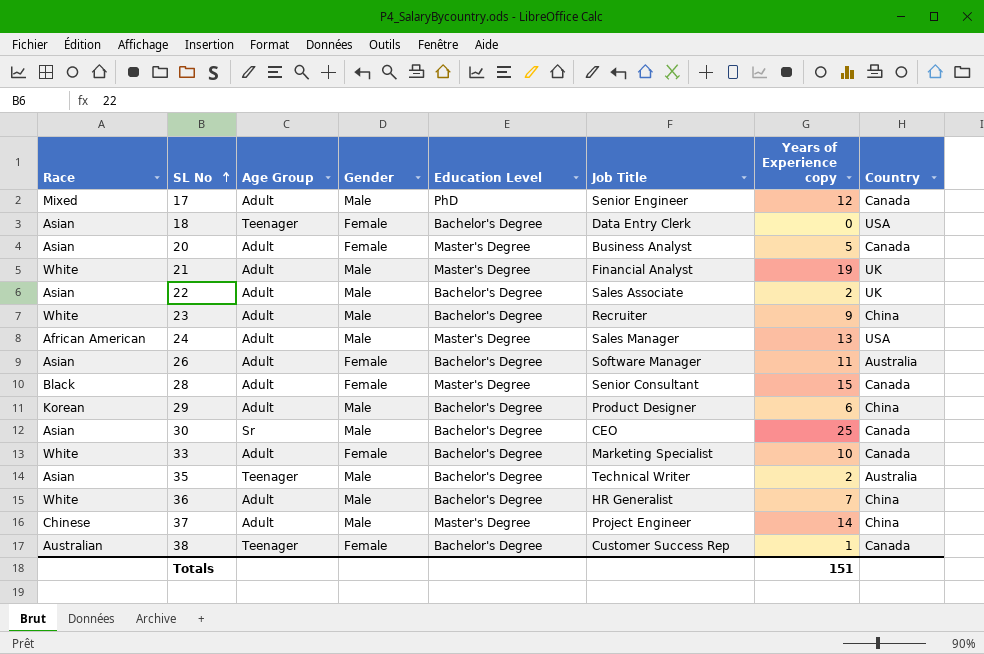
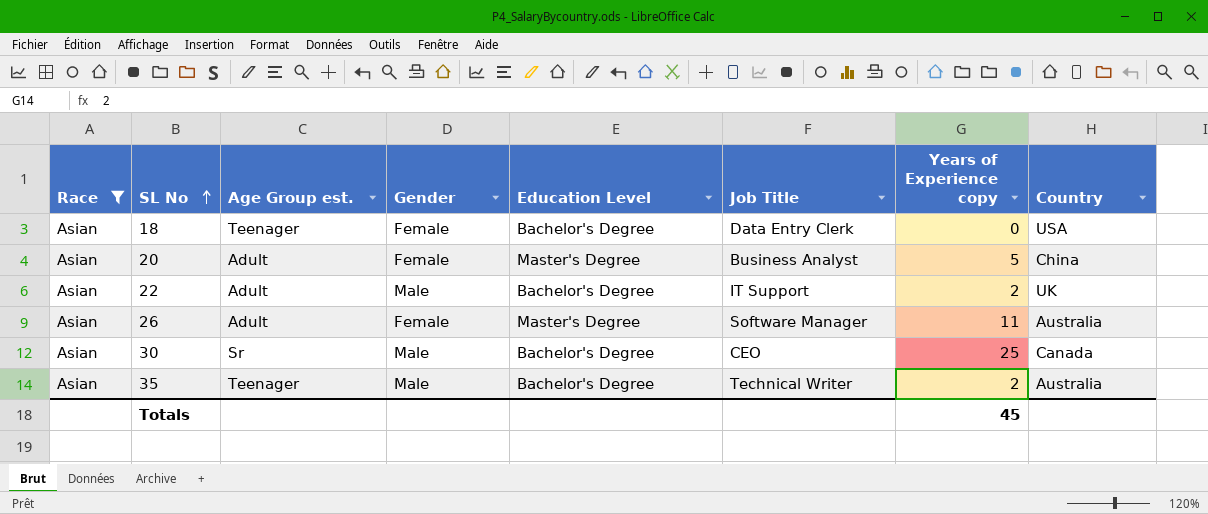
filter: none -> Race = Asian
column name: Age Group -> Age Group est.
20 | Country: Canada -> China
22 | Job Title: Sales Associate -> IT Support
26 | Education Level: Bachelor's Degree -> Master's Degree
Totals | Years of Experience copy: 151 -> 45

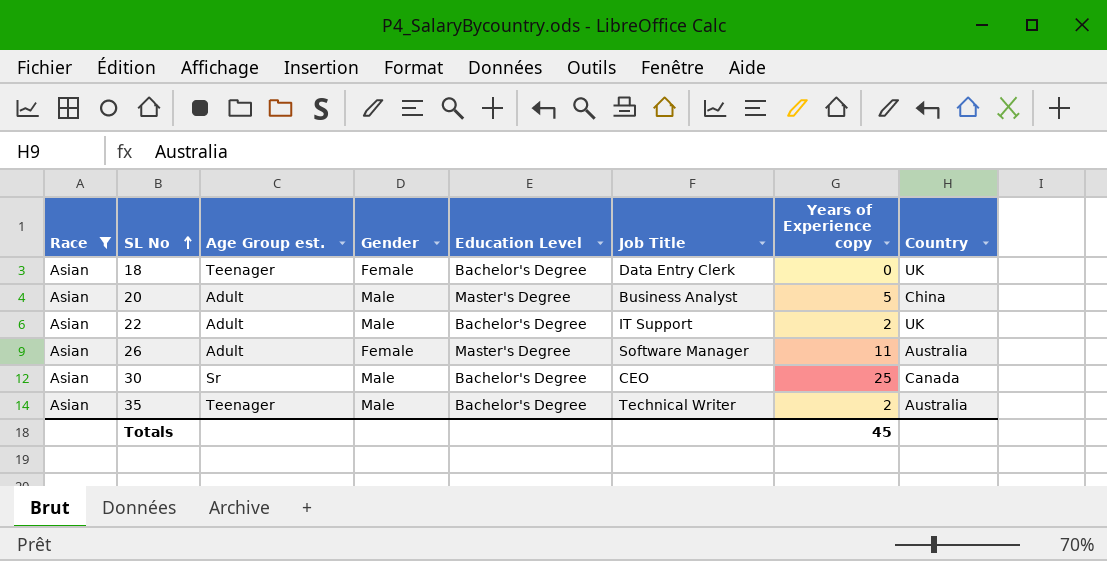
18 | Country: USA -> UK
20 | Gender: Female -> Male

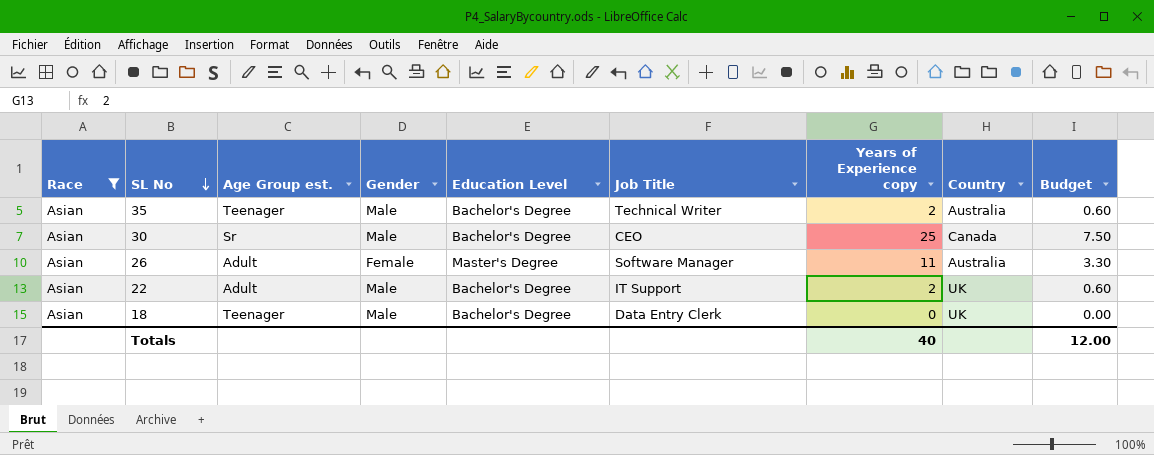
row order: SL No ascending -> SL No descending
column Budget | formula: none -> [Years of Experience copy] * 0.3
row 20: Asian | Adult | Male | Master's Degree | Business Analyst | 5 | China -> none
18 | Gender: Female -> Male
Totals | Years of Experience copy: 45 -> 40

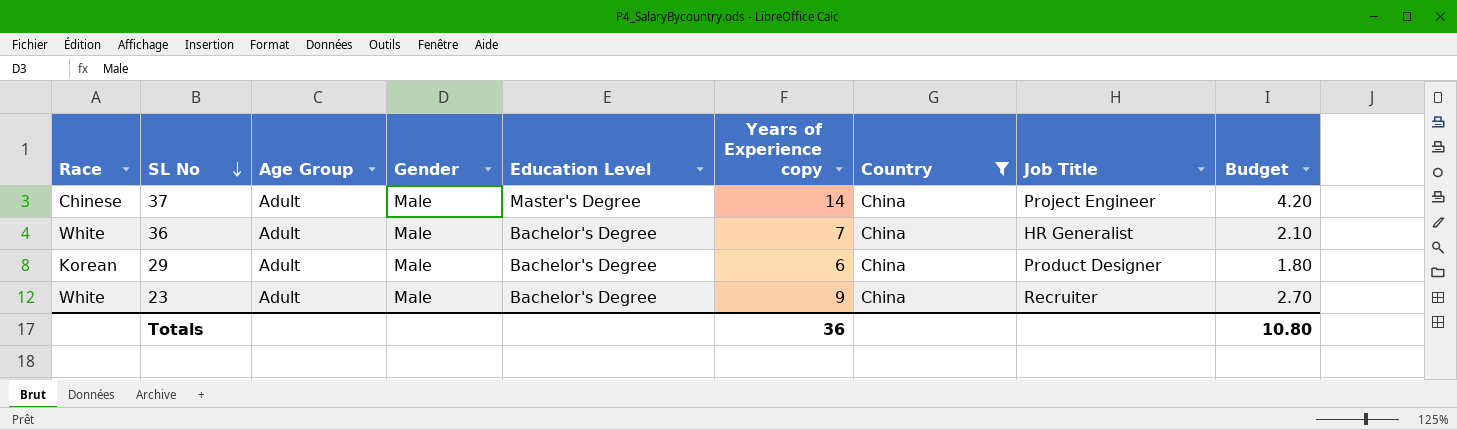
filter: Race = Asian -> Country = China
column name: Age Group est. -> Age Group
column Job Title | position: 6 -> 8
Totals | Years of Experience copy: 40 -> 36
Totals | Budget: 12.00 -> 10.80

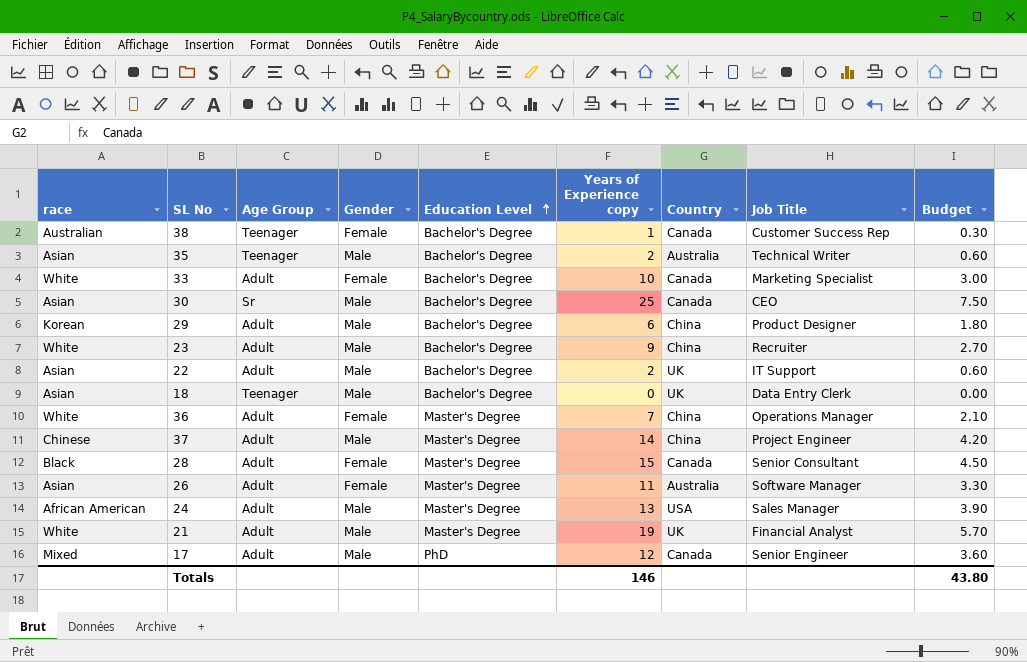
filter: Country = China -> none
row order: SL No descending -> Education Level ascending
column name: Race -> race
36 | Gender: Male -> Female
36 | Education Level: Bachelor's Degree -> Master's Degree
36 | Job Title: HR Generalist -> Operations Manager
Totals | Years of Experience copy: 36 -> 146
Totals | Budget: 10.80 -> 43.80

